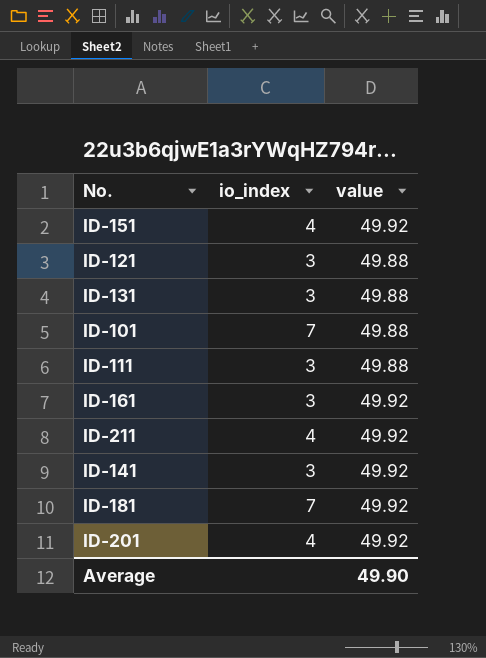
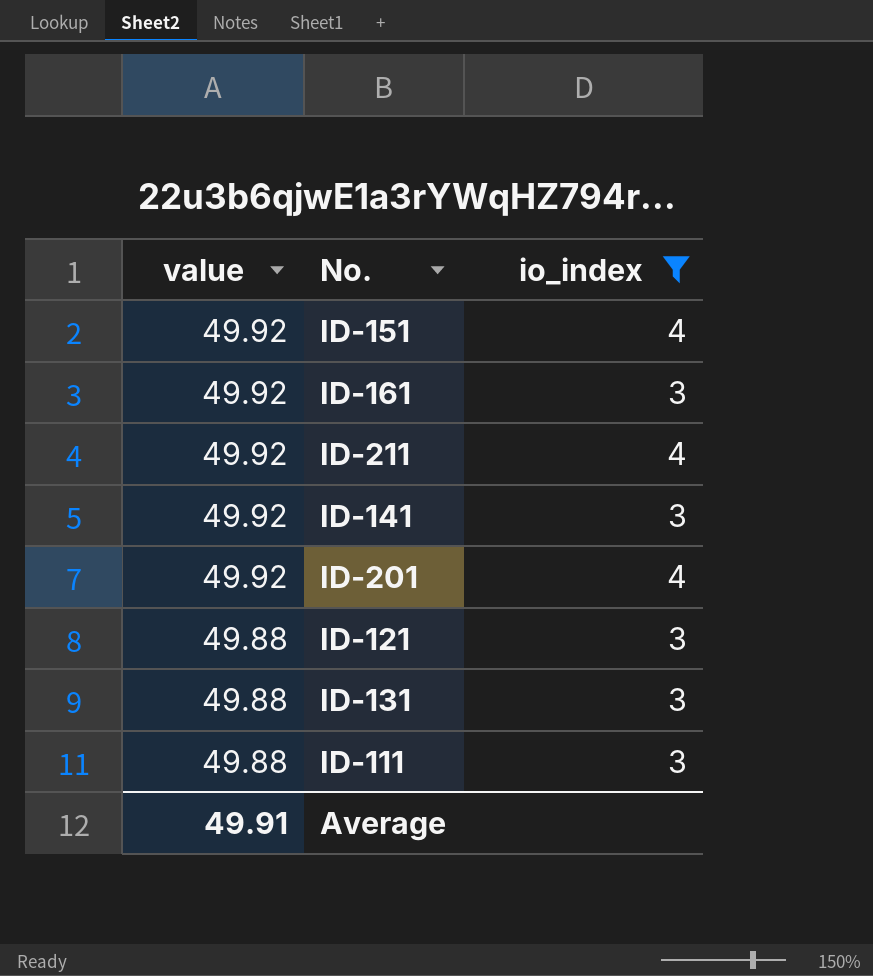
filter: none -> io_index != 7
row order: none -> value descending
column value | position: 3 -> 1
Average | value: 49.90 -> 49.91

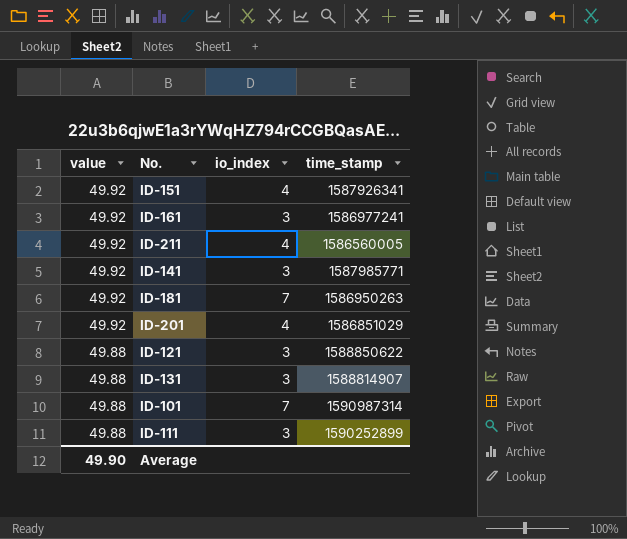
filter: io_index != 7 -> none
column time_stamp | position: none -> 4
Average | value: 49.91 -> 49.90

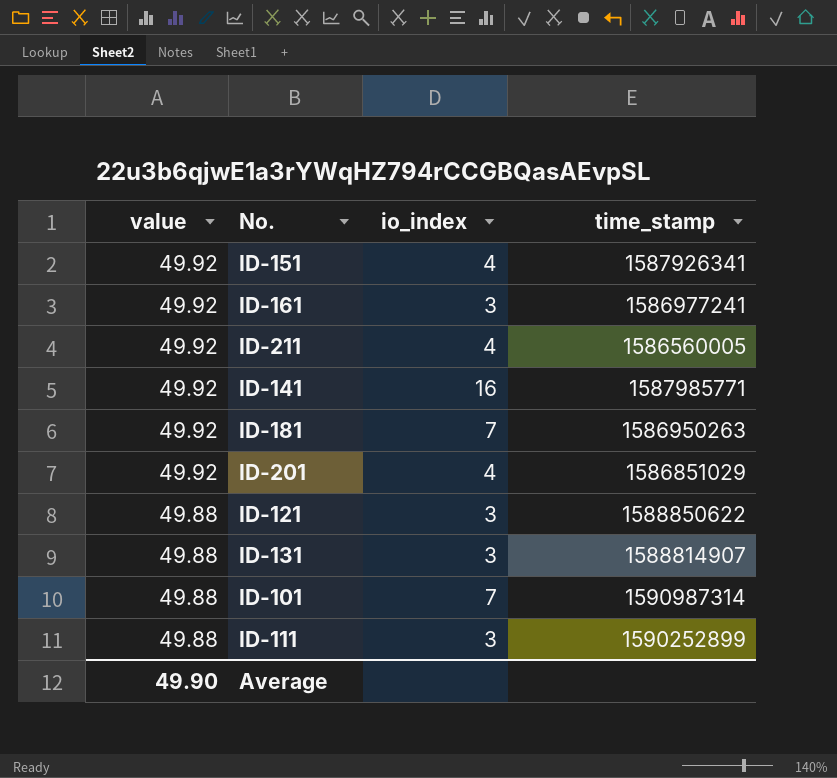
ID-141 | io_index: 3 -> 16

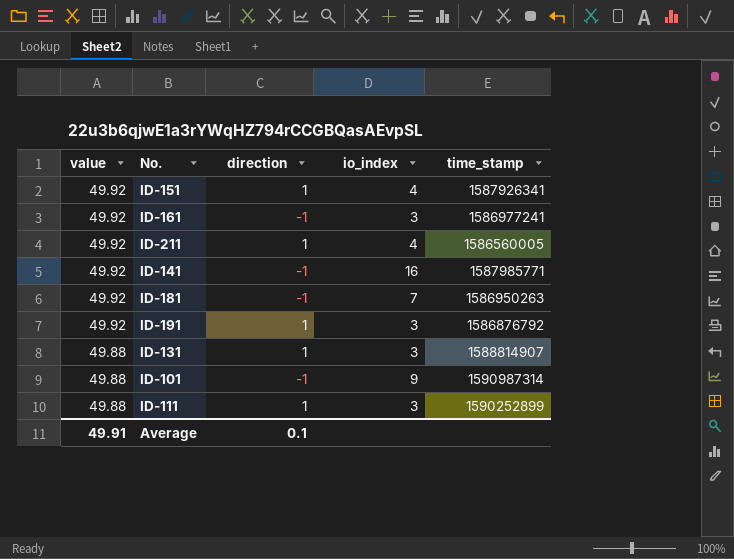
column direction | position: none -> 3
row ID-201: 49.92 | 4 | 1586851029 -> none
row ID-121: 49.88 | 3 | 1588850622 -> none
row ID-191: none -> 49.92 | 1 | 3 | 1586876792
ID-101 | io_index: 7 -> 9
Average | value: 49.90 -> 49.91

